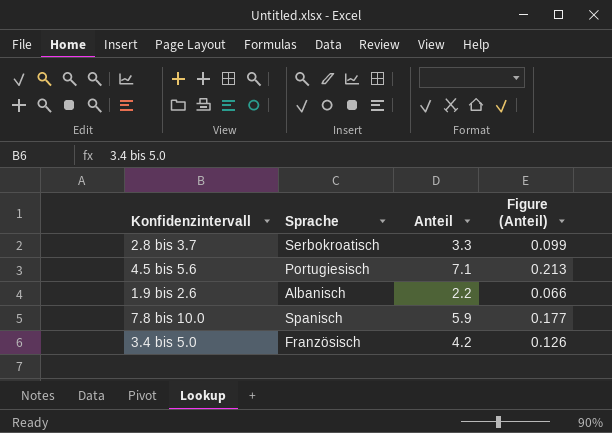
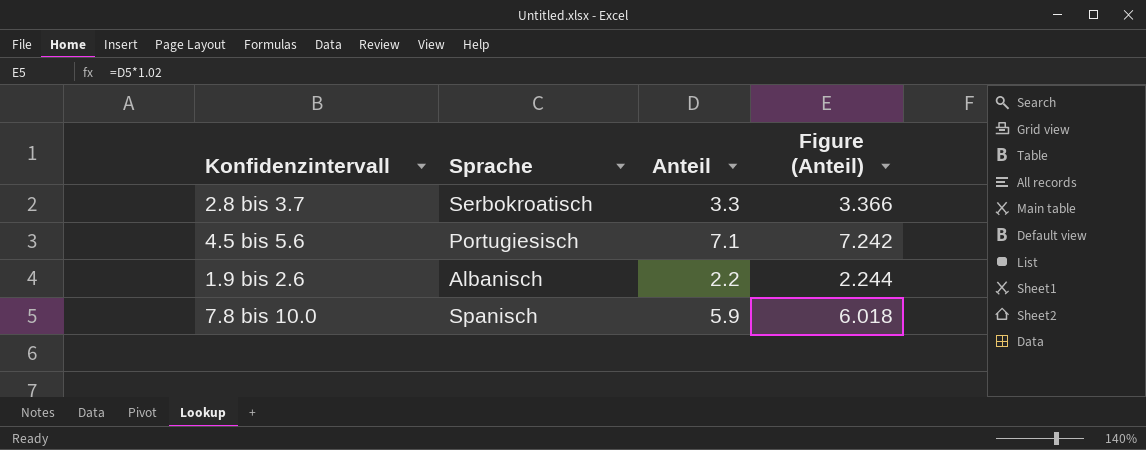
column Figure (Anteil) | formula: [Anteil] * 0.03 -> [Anteil] * 1.02
row 3.4 bis 5.0: Französisch | 4.2 | 0.126 -> none

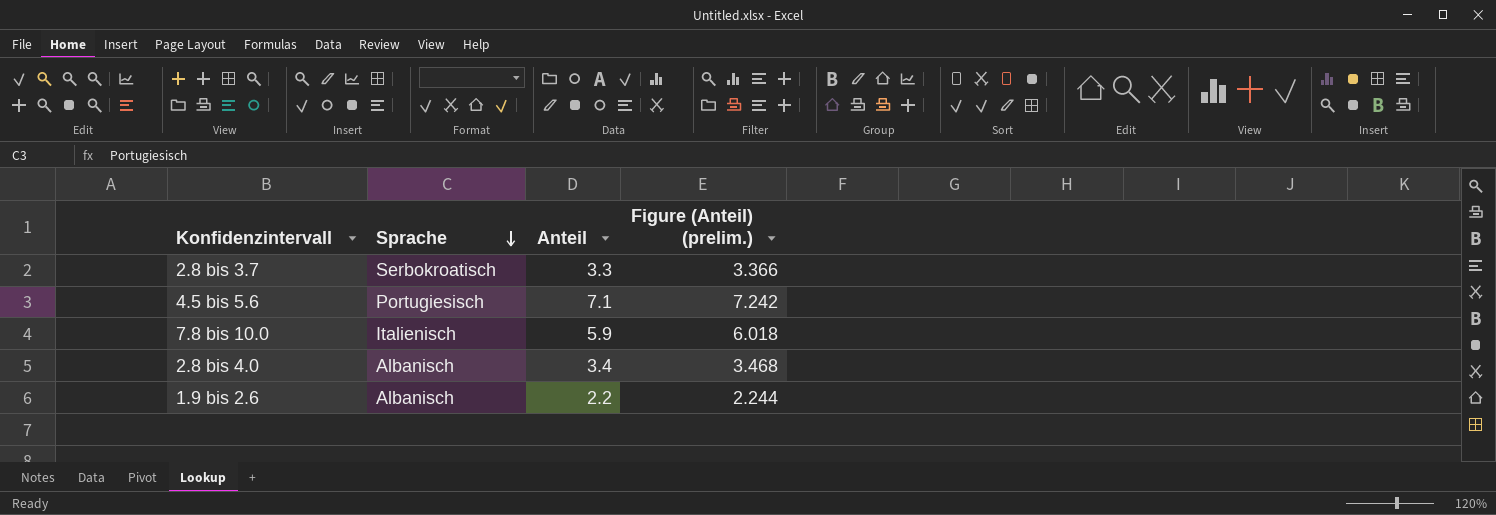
row order: none -> Sprache descending
column name: Figure (Anteil) -> Figure (Anteil) (prelim.)
7.8 bis 10.0 | Sprache: Spanisch -> Italienisch
row 2.8 bis 4.0: none -> Albanisch | 3.4 | 3.468

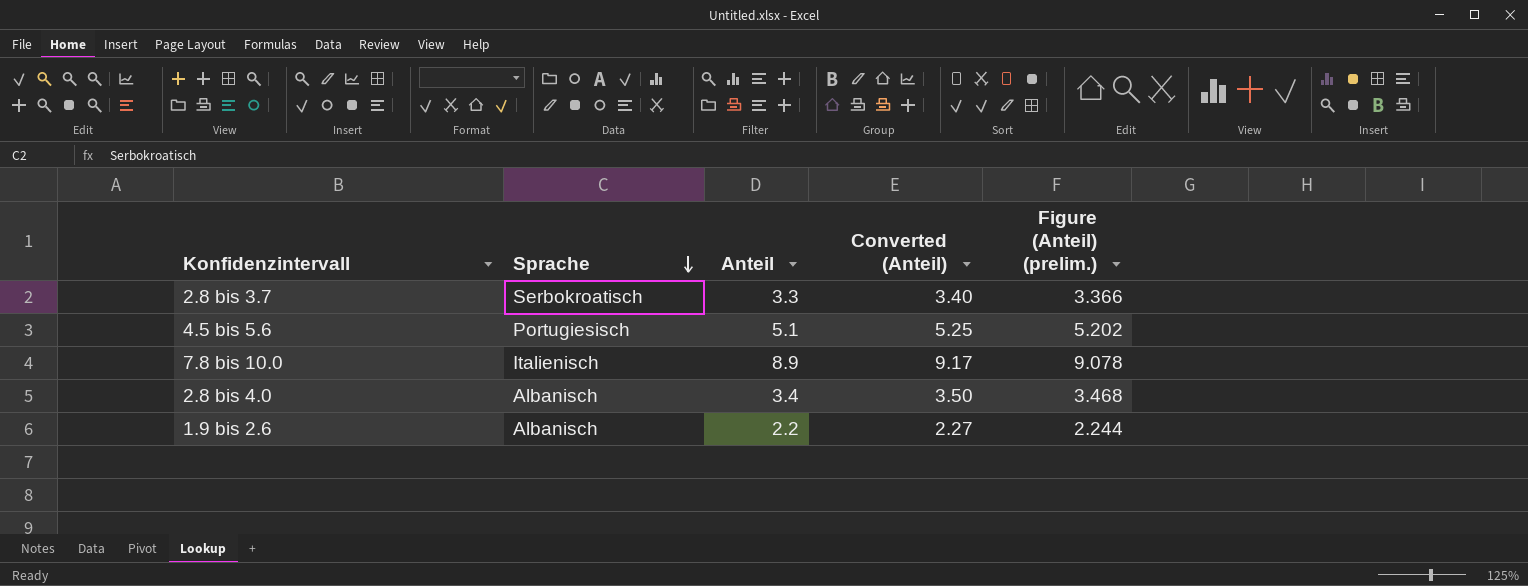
column Converted (Anteil) | formula: none -> [Anteil] * 1.03
4.5 bis 5.6 | Anteil: 7.1 -> 5.1
4.5 bis 5.6 | Figure (Anteil) (prelim.): 7.242 -> 5.202
7.8 bis 10.0 | Anteil: 5.9 -> 8.9
7.8 bis 10.0 | Figure (Anteil) (prelim.): 6.018 -> 9.078

